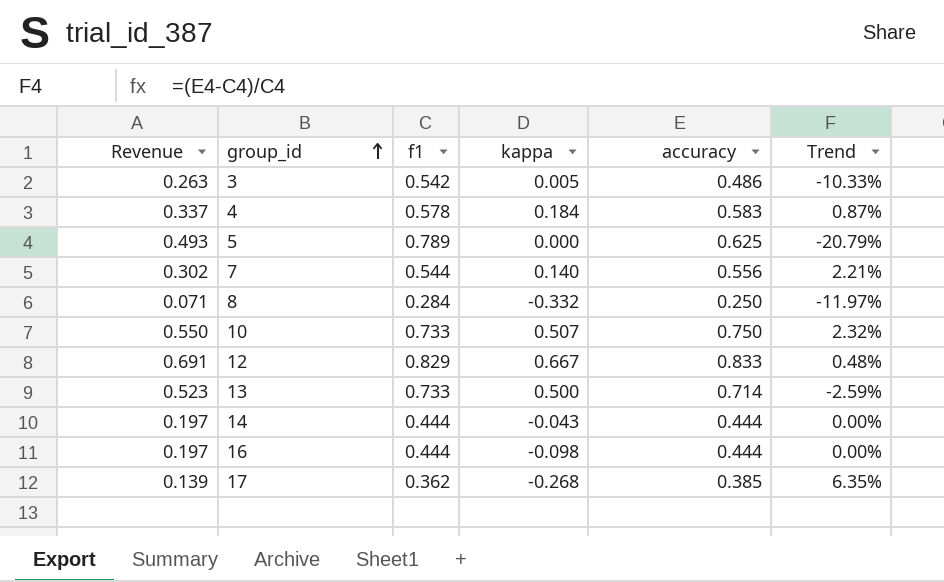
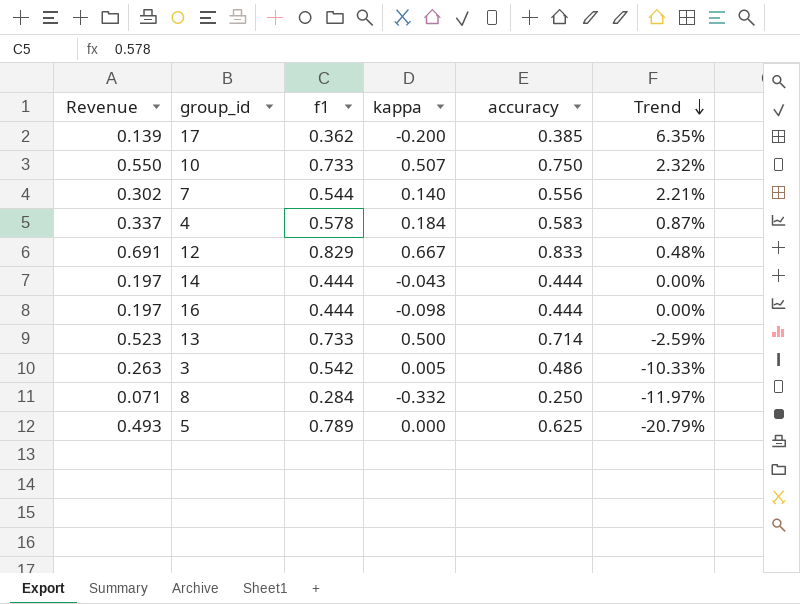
row order: group_id ascending -> Trend descending
17 | kappa: -0.268 -> -0.200

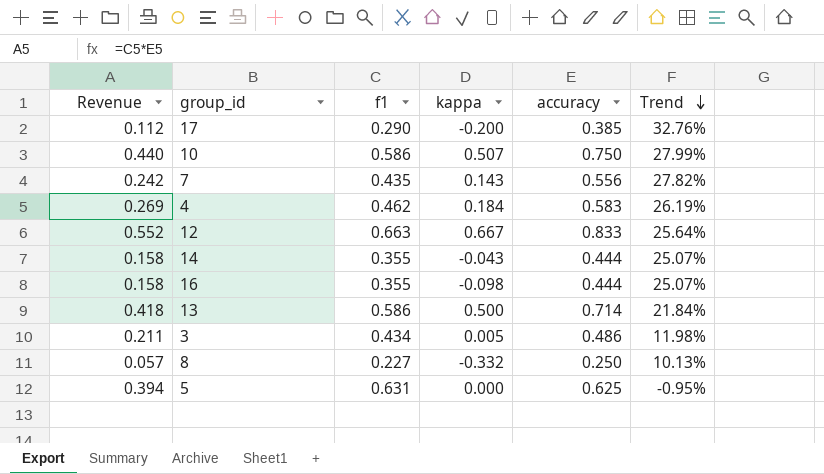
17 | Revenue: 0.139 -> 0.112
17 | f1: 0.362 -> 0.290
17 | Trend: 6.35% -> 32.76%
10 | Revenue: 0.550 -> 0.440
10 | f1: 0.733 -> 0.586
10 | Trend: 2.32% -> 27.99%
7 | Revenue: 0.302 -> 0.242
7 | f1: 0.544 -> 0.435
7 | kappa: 0.140 -> 0.143
7 | Trend: 2.21% -> 27.82%
4 | Revenue: 0.337 -> 0.269
4 | f1: 0.578 -> 0.462
4 | Trend: 0.87% -> 26.19%
12 | Revenue: 0.691 -> 0.552
12 | f1: 0.829 -> 0.663
12 | Trend: 0.48% -> 25.64%
14 | Revenue: 0.197 -> 0.158
14 | f1: 0.444 -> 0.355
14 | Trend: 0.00% -> 25.07%
16 | Revenue: 0.197 -> 0.158
16 | f1: 0.444 -> 0.355
16 | Trend: 0.00% -> 25.07%
13 | Revenue: 0.523 -> 0.418
13 | f1: 0.733 -> 0.586
13 | Trend: -2.59% -> 21.84%
3 | Revenue: 0.263 -> 0.211
3 | f1: 0.542 -> 0.434
3 | Trend: -10.33% -> 11.98%
8 | Revenue: 0.071 -> 0.057
8 | f1: 0.284 -> 0.227
8 | Trend: -11.97% -> 10.13%
5 | Revenue: 0.493 -> 0.394
5 | f1: 0.789 -> 0.631
5 | Trend: -20.79% -> -0.95%

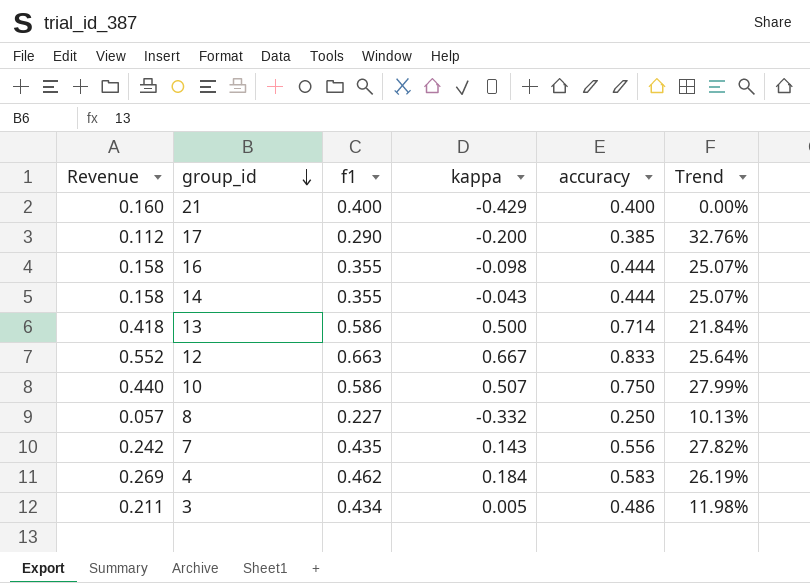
row order: Trend descending -> group_id descending
row 5: 0.394 | 0.631 | 0.000 | 0.625 | -0.95% -> none
row 21: none -> 0.160 | 0.400 | -0.429 | 0.400 | 0.00%

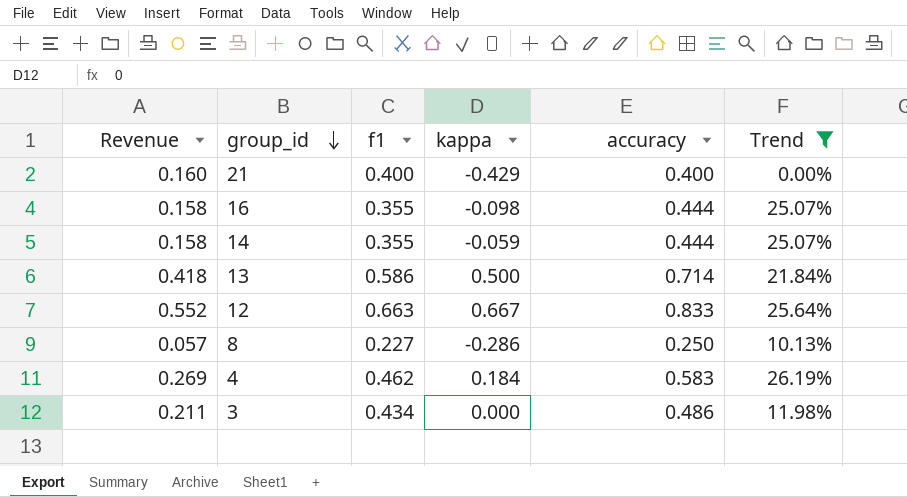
filter: none -> Trend <= 26.19%
14 | kappa: -0.043 -> -0.059
8 | kappa: -0.332 -> -0.286
3 | kappa: 0.005 -> 0.000

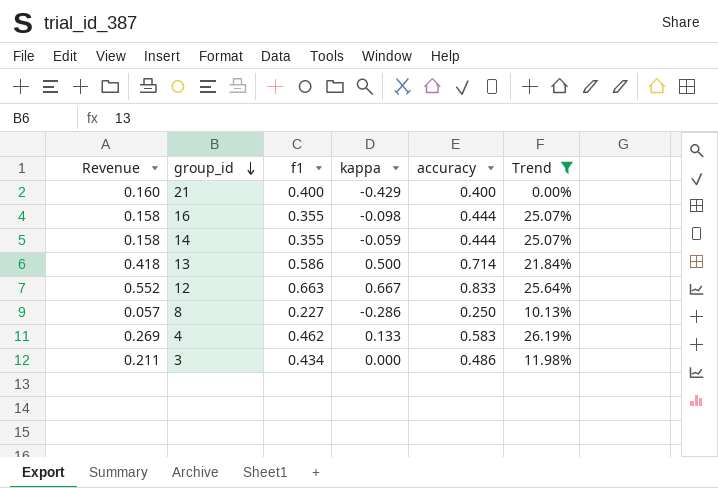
4 | kappa: 0.184 -> 0.133

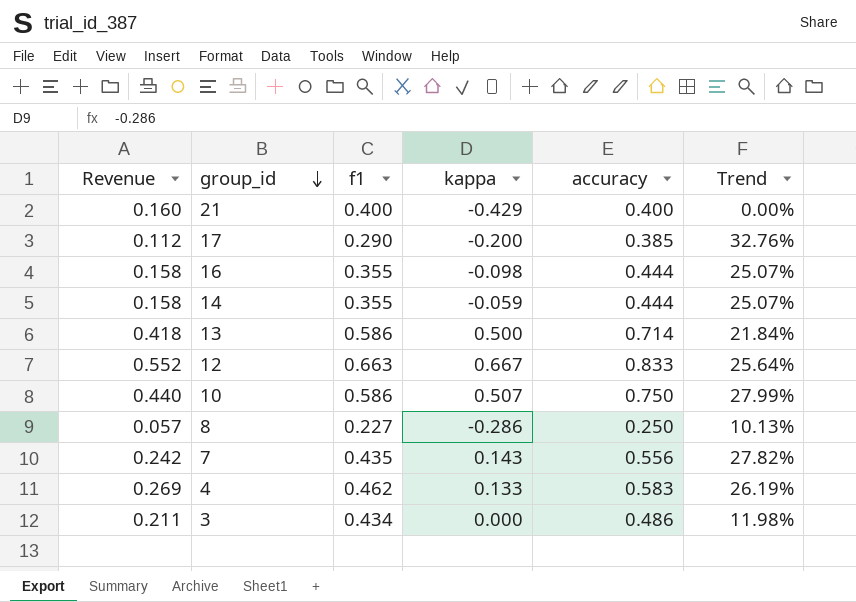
filter: Trend <= 26.19% -> none

